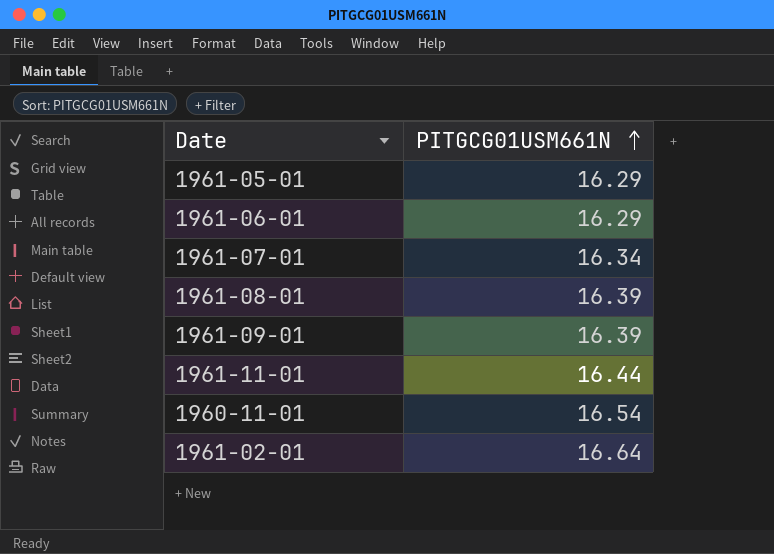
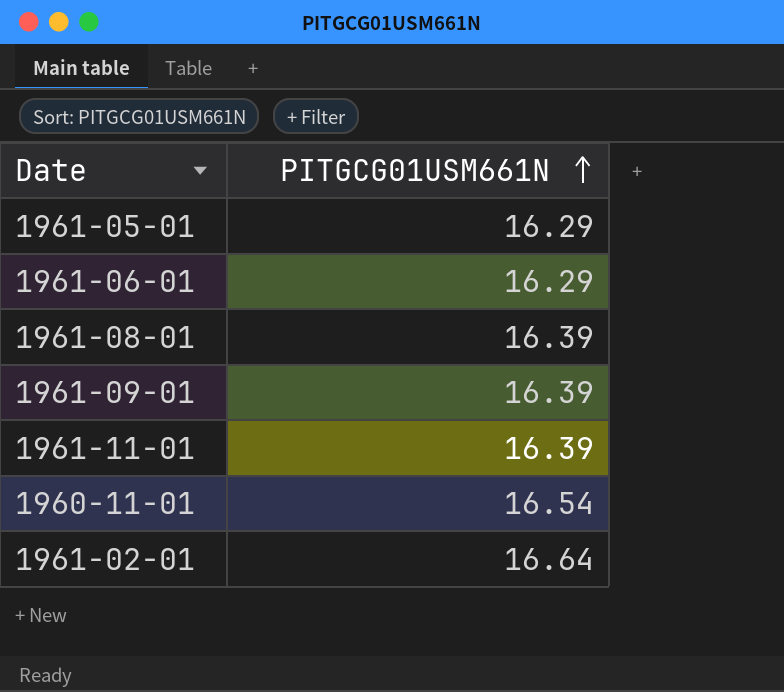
row 1961-07-01: 16.34 -> none
1961-11-01 | PITGCG01USM661N: 16.44 -> 16.39

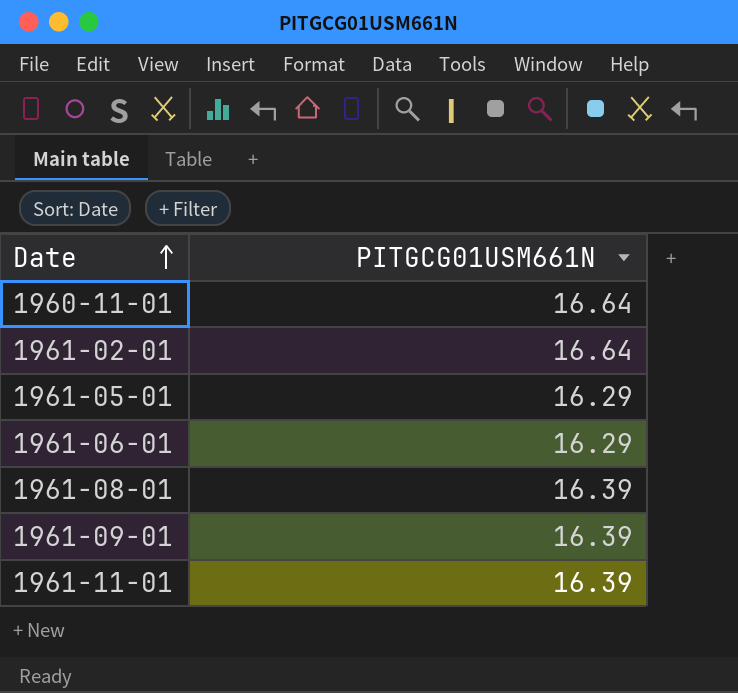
row order: PITGCG01USM661N ascending -> Date ascending
1960-11-01 | PITGCG01USM661N: 16.54 -> 16.64

